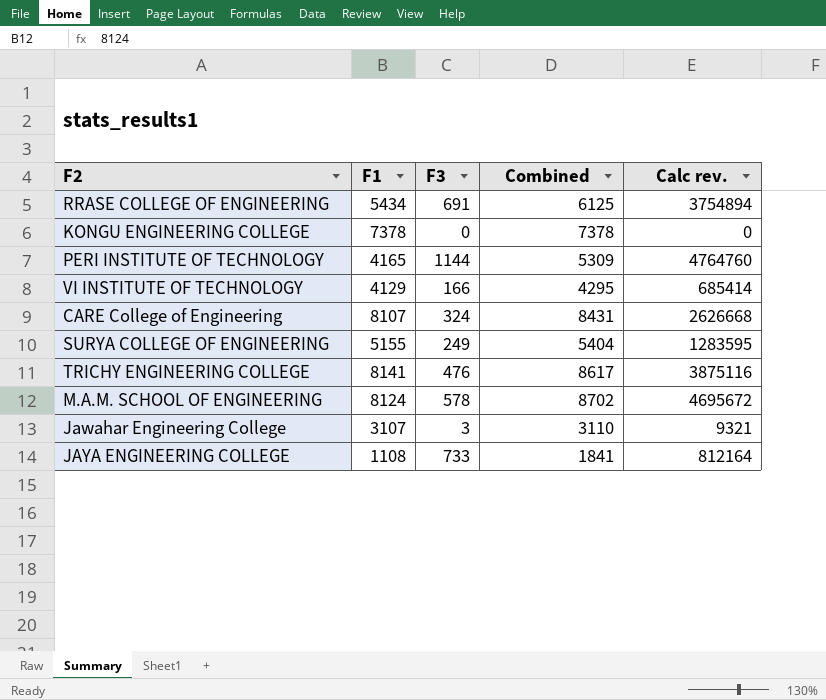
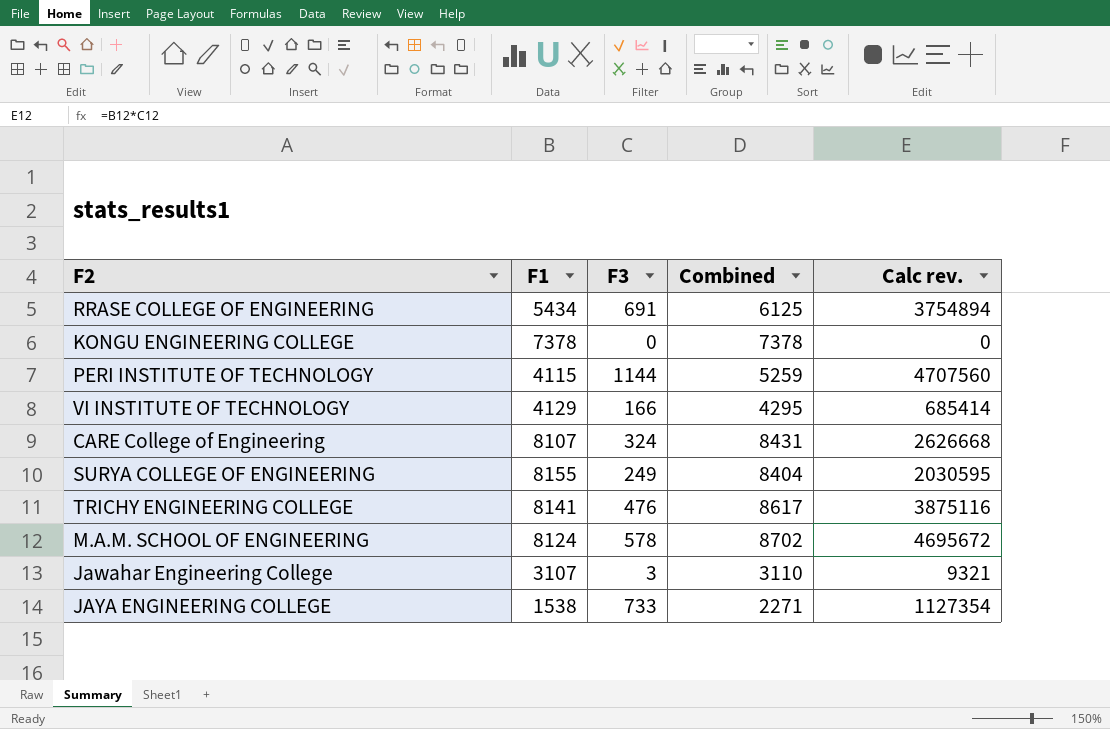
PERI INSTITUTE OF TECHNOLOGY | F1: 4165 -> 4115
PERI INSTITUTE OF TECHNOLOGY | Combined: 5309 -> 5259
PERI INSTITUTE OF TECHNOLOGY | Calc rev.: 4764760 -> 4707560
SURYA COLLEGE OF ENGINEERING | F1: 5155 -> 8155
SURYA COLLEGE OF ENGINEERING | Combined: 5404 -> 8404
SURYA COLLEGE OF ENGINEERING | Calc rev.: 1283595 -> 2030595
JAYA ENGINEERING COLLEGE | F1: 1108 -> 1538
JAYA ENGINEERING COLLEGE | Combined: 1841 -> 2271
JAYA ENGINEERING COLLEGE | Calc rev.: 812164 -> 1127354

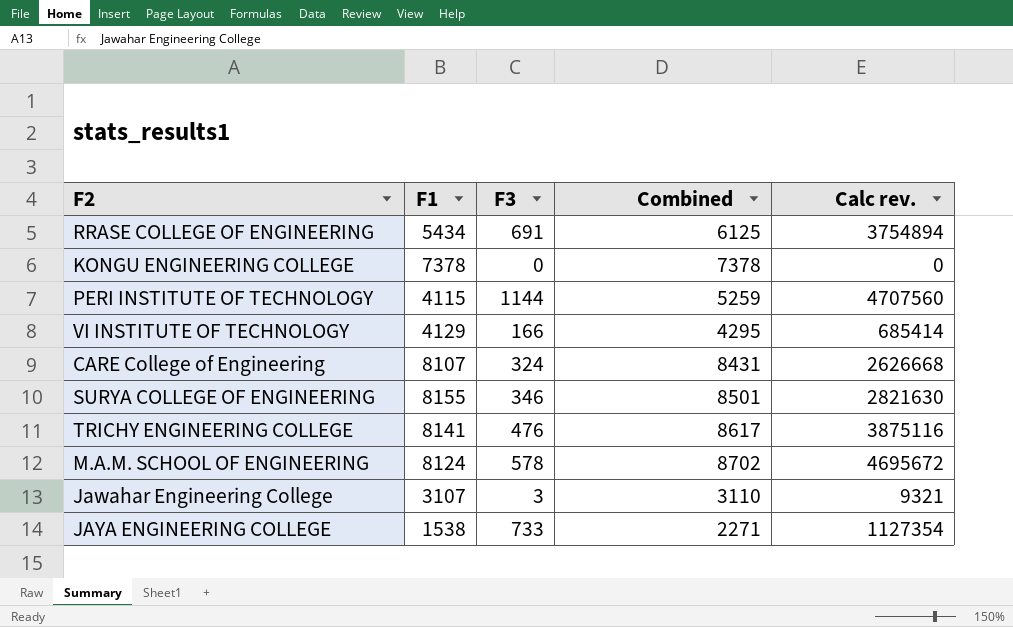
SURYA COLLEGE OF ENGINEERING | F3: 249 -> 346
SURYA COLLEGE OF ENGINEERING | Combined: 8404 -> 8501
SURYA COLLEGE OF ENGINEERING | Calc rev.: 2030595 -> 2821630

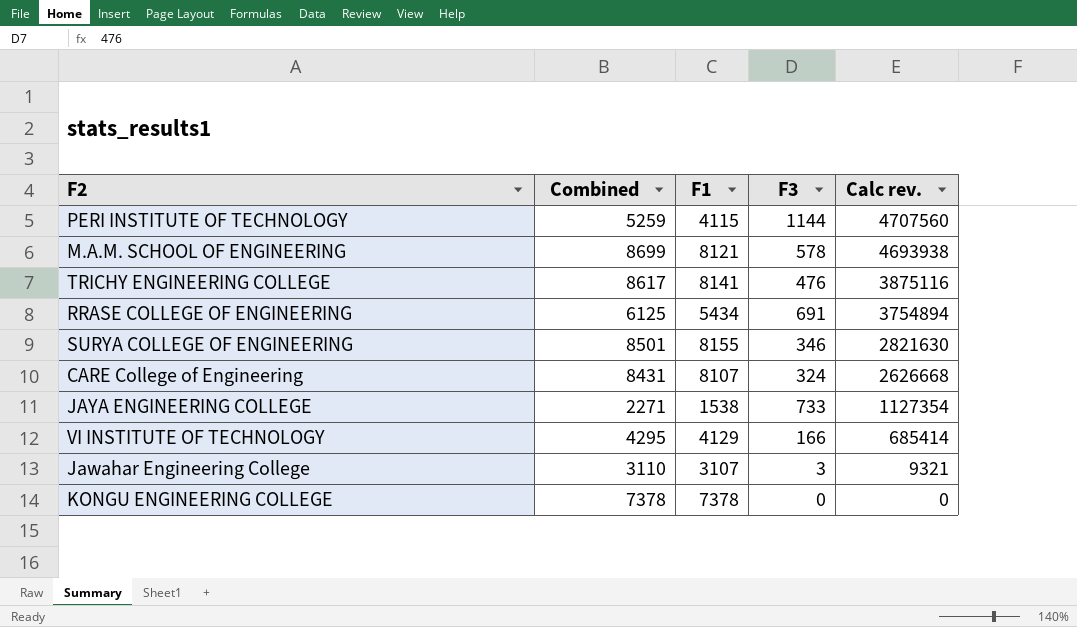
row order: none -> Calc rev. descending
column Combined | position: 4 -> 2
M.A.M. SCHOOL OF ENGINEERING | Combined: 8702 -> 8699
M.A.M. SCHOOL OF ENGINEERING | F1: 8124 -> 8121
M.A.M. SCHOOL OF ENGINEERING | Calc rev.: 4695672 -> 4693938

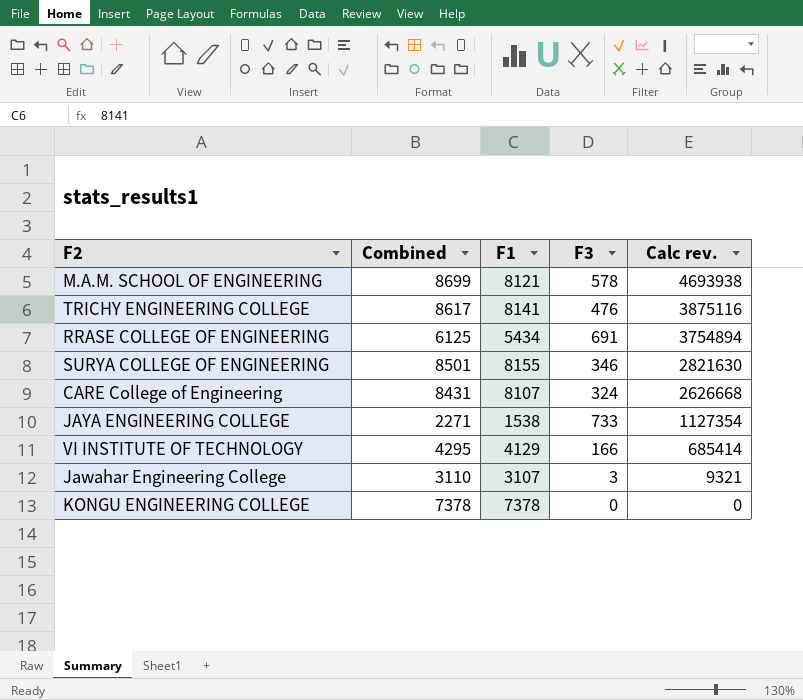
row PERI INSTITUTE OF TECHNOLOGY: 5259 | 4115 | 1144 | 4707560 -> none

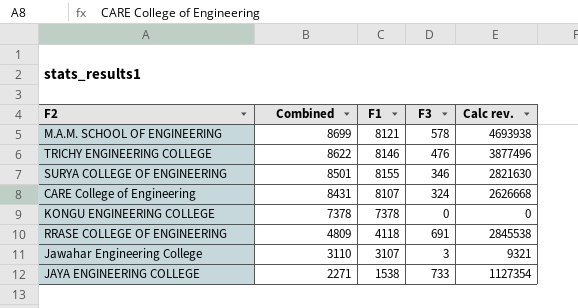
row order: Calc rev. descending -> Combined descending
row VI INSTITUTE OF TECHNOLOGY: 4295 | 4129 | 166 | 685414 -> none
TRICHY ENGINEERING COLLEGE | Combined: 8617 -> 8622
TRICHY ENGINEERING COLLEGE | F1: 8141 -> 8146
TRICHY ENGINEERING COLLEGE | Calc rev.: 3875116 -> 3877496
RRASE COLLEGE OF ENGINEERING | Combined: 6125 -> 4809
RRASE COLLEGE OF ENGINEERING | F1: 5434 -> 4118
RRASE COLLEGE OF ENGINEERING | Calc rev.: 3754894 -> 2845538

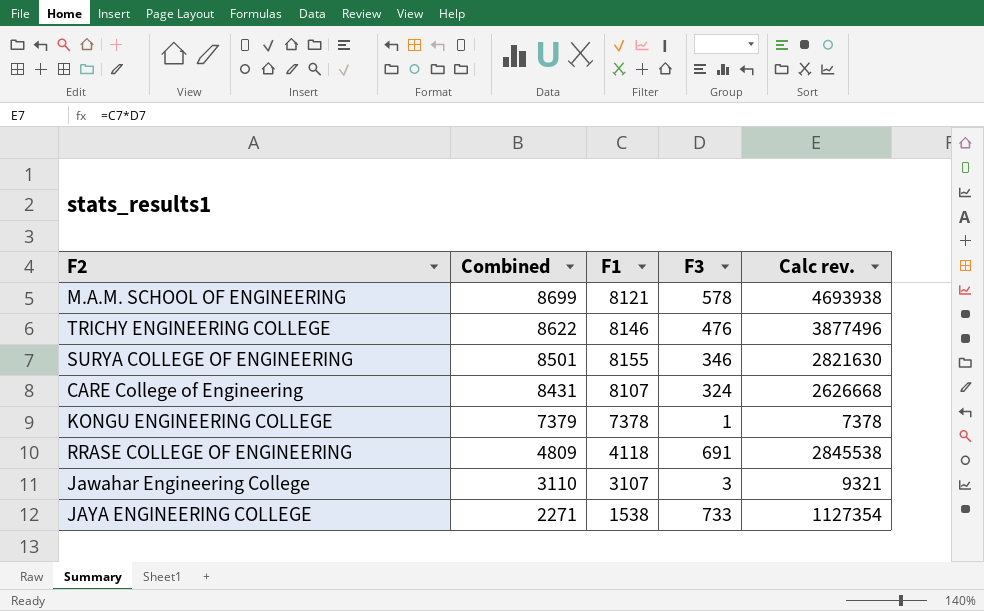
KONGU ENGINEERING COLLEGE | Combined: 7378 -> 7379
KONGU ENGINEERING COLLEGE | F3: 0 -> 1
KONGU ENGINEERING COLLEGE | Calc rev.: 0 -> 7378

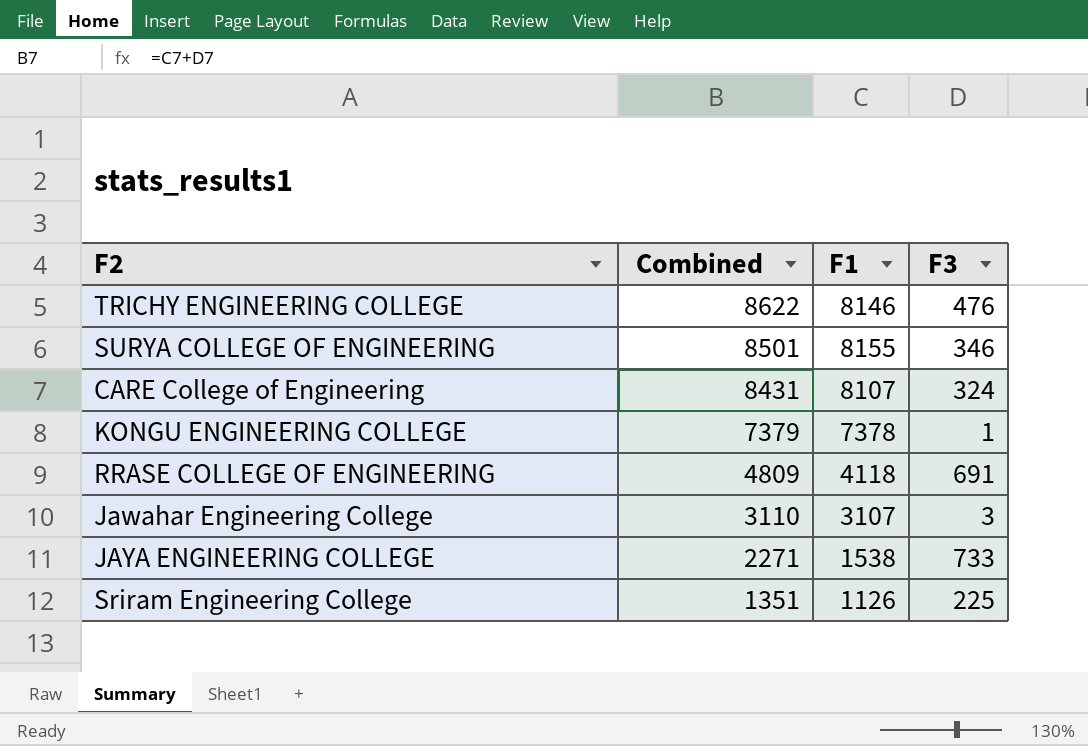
column Calc rev. | formula: [F1] * [F3] -> none
row M.A.M. SCHOOL OF ENGINEERING: 8699 | 8121 | 578 | 4693938 -> none
row Sriram Engineering College: none -> 1351 | 1126 | 225

